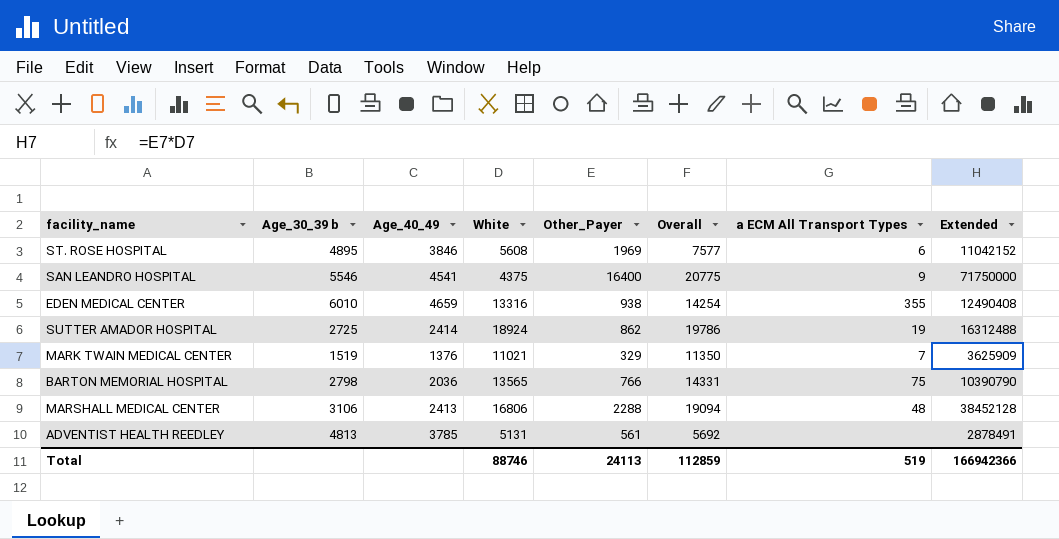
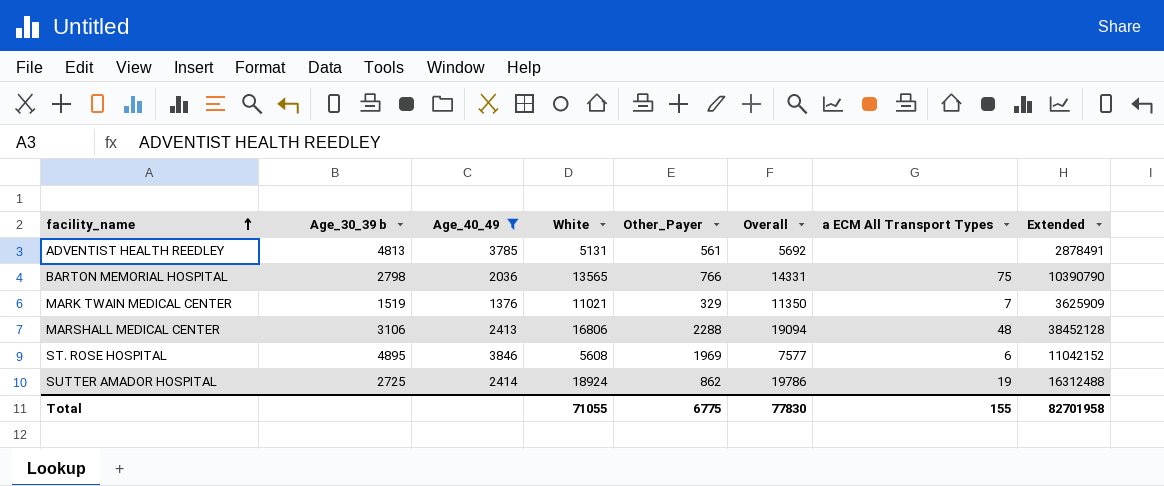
filter: none -> Age_40_49 <= 3846
row order: none -> facility_name ascending
Total | White: 88746 -> 71055
Total | Other_Payer: 24113 -> 6775
Total | Overall: 112859 -> 77830
Total | a ECM All Transport Types: 519 -> 155
Total | Extended: 166942366 -> 82701958

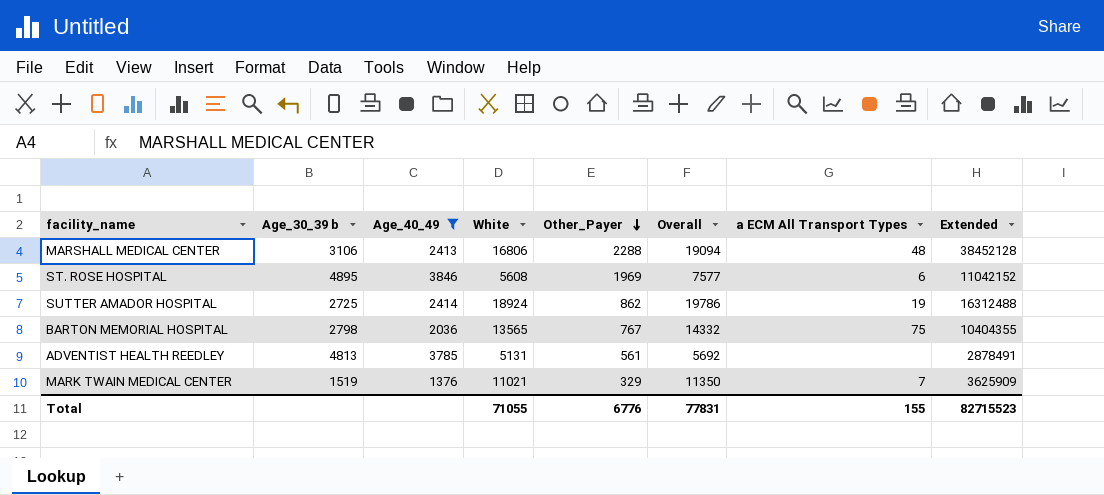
row order: facility_name ascending -> Other_Payer descending
BARTON MEMORIAL HOSPITAL | Other_Payer: 766 -> 767
BARTON MEMORIAL HOSPITAL | Overall: 14331 -> 14332
BARTON MEMORIAL HOSPITAL | Extended: 10390790 -> 10404355
Total | Other_Payer: 6775 -> 6776
Total | Overall: 77830 -> 77831
Total | Extended: 82701958 -> 82715523

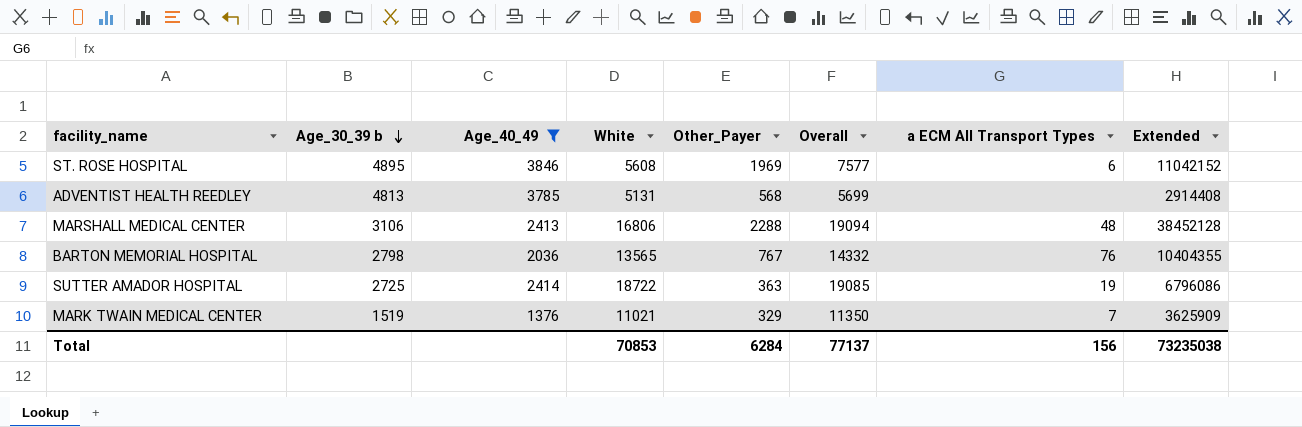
row order: Other_Payer descending -> Age_30_39 b descending
ADVENTIST HEALTH REEDLEY | Other_Payer: 561 -> 568
ADVENTIST HEALTH REEDLEY | Overall: 5692 -> 5699
ADVENTIST HEALTH REEDLEY | Extended: 2878491 -> 2914408
BARTON MEMORIAL HOSPITAL | a ECM All Transport Types: 75 -> 76
SUTTER AMADOR HOSPITAL | White: 18924 -> 18722
SUTTER AMADOR HOSPITAL | Other_Payer: 862 -> 363
SUTTER AMADOR HOSPITAL | Overall: 19786 -> 19085
SUTTER AMADOR HOSPITAL | Extended: 16312488 -> 6796086
Total | White: 71055 -> 70853
Total | Other_Payer: 6776 -> 6284
Total | Overall: 77831 -> 77137
Total | a ECM All Transport Types: 155 -> 156
Total | Extended: 82715523 -> 73235038

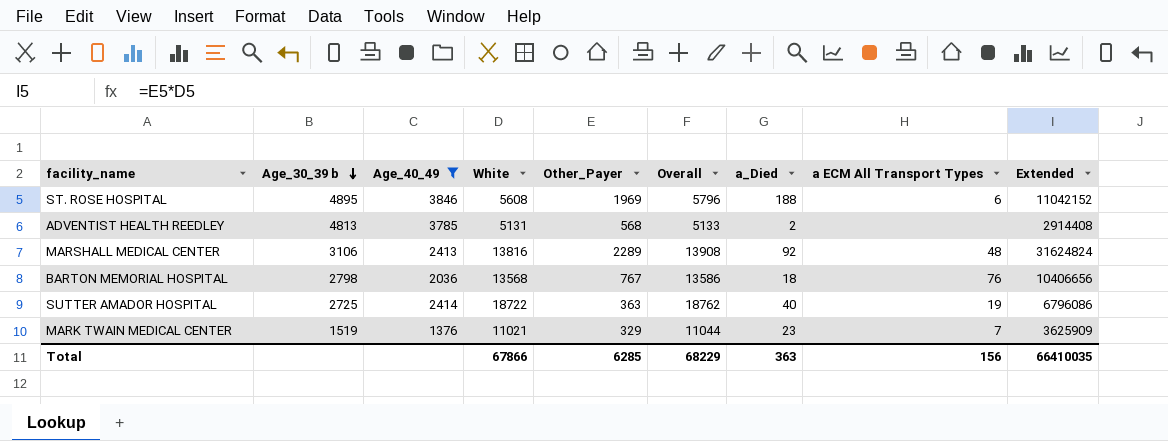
column Overall | formula: [White] + [Other_Payer] -> [White] + [a_Died]
column a_Died | position: none -> 7
MARSHALL MEDICAL CENTER | White: 16806 -> 13816
MARSHALL MEDICAL CENTER | Other_Payer: 2288 -> 2289
MARSHALL MEDICAL CENTER | Extended: 38452128 -> 31624824
BARTON MEMORIAL HOSPITAL | White: 13565 -> 13568
BARTON MEMORIAL HOSPITAL | Extended: 10404355 -> 10406656
Total | White: 70853 -> 67866
Total | Other_Payer: 6284 -> 6285
Total | Overall: 77137 -> 68229
Total | Extended: 73235038 -> 66410035

